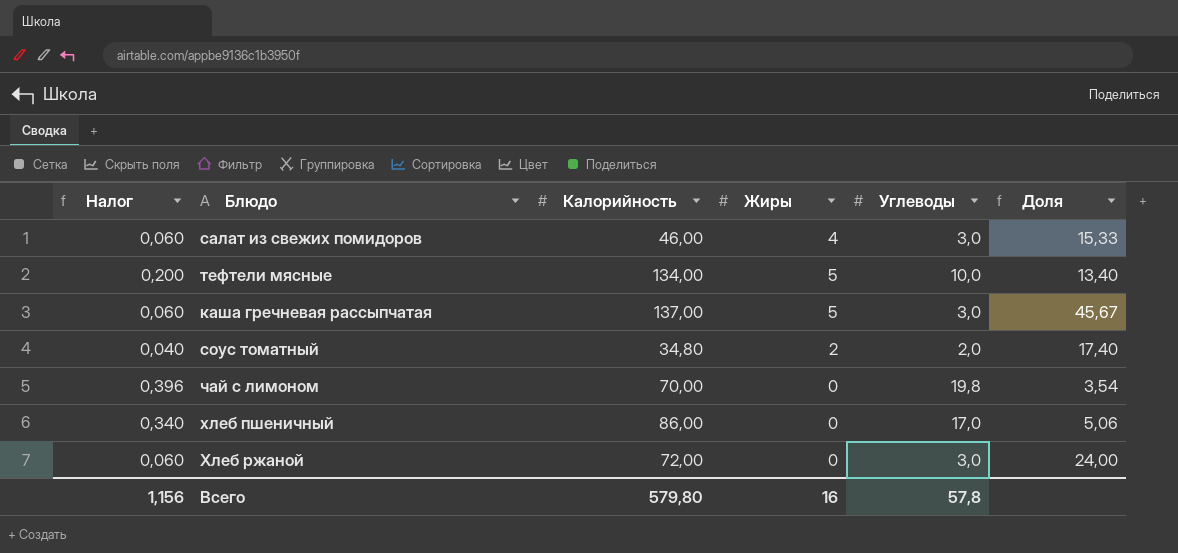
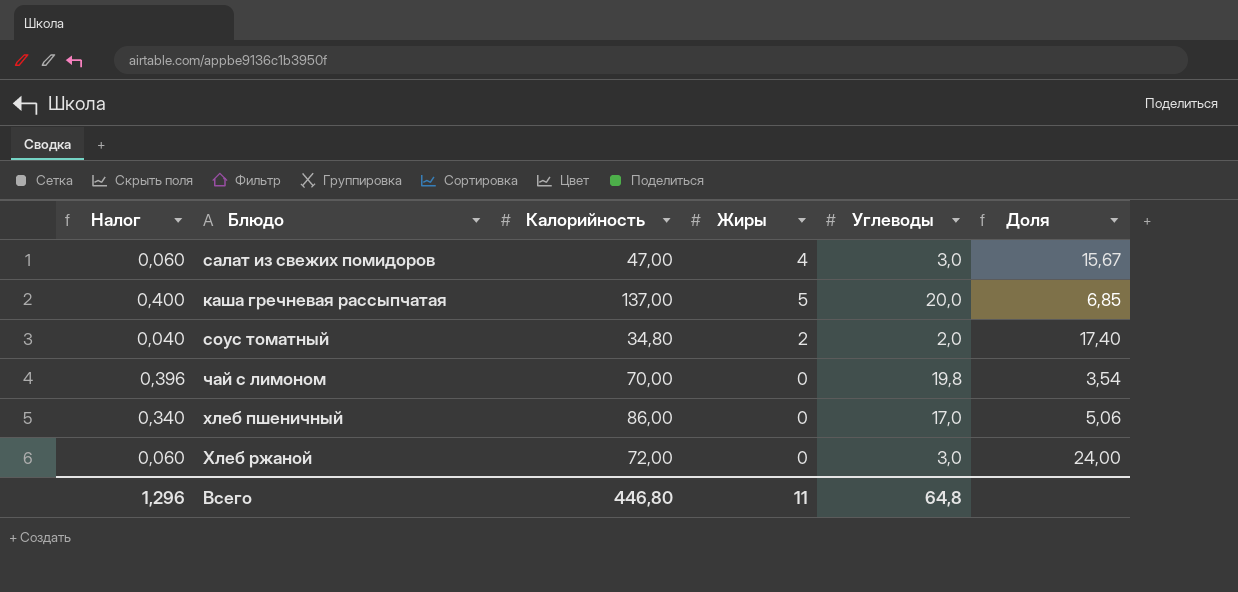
row тефтели мясные: 0,200 | 134,00 | 5 | 10,0 | 13,40 -> none
салат из свежих помидоров | Калорийность: 46,00 -> 47,00
салат из свежих помидоров | Доля: 15,33 -> 15,67
каша гречневая рассыпчатая | Налог: 0,060 -> 0,400
каша гречневая рассыпчатая | Углеводы: 3,0 -> 20,0
каша гречневая рассыпчатая | Доля: 45,67 -> 6,85
Всего | Налог: 1,156 -> 1,296
Всего | Калорийность: 579,80 -> 446,80
Всего | Жиры: 16 -> 11
Всего | Углеводы: 57,8 -> 64,8

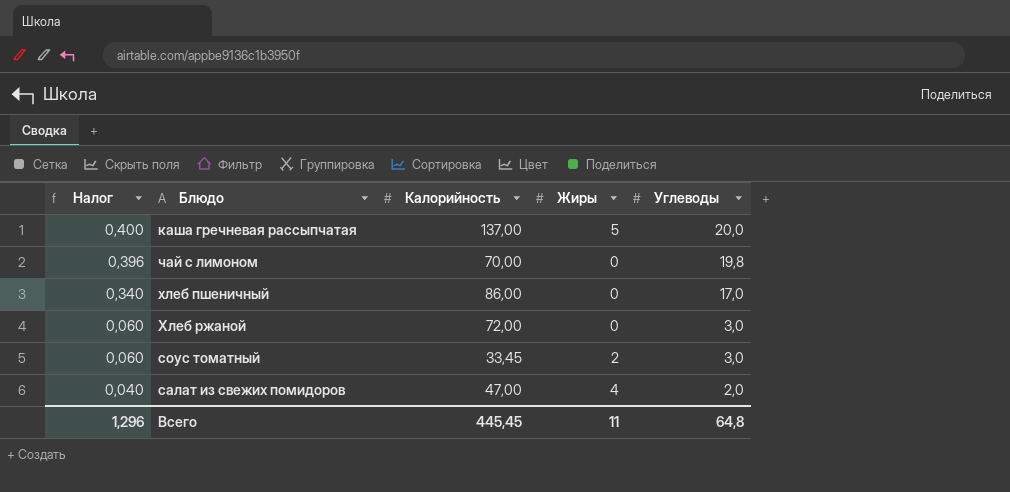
row order: none -> Налог descending
column Доля | formula: [Калорийность] / [Углеводы] -> none
соус томатный | Налог: 0,040 -> 0,060
соус томатный | Калорийность: 34,80 -> 33,45
соус томатный | Углеводы: 2,0 -> 3,0
салат из свежих помидоров | Налог: 0,060 -> 0,040
салат из свежих помидоров | Углеводы: 3,0 -> 2,0
Всего | Калорийность: 446,80 -> 445,45

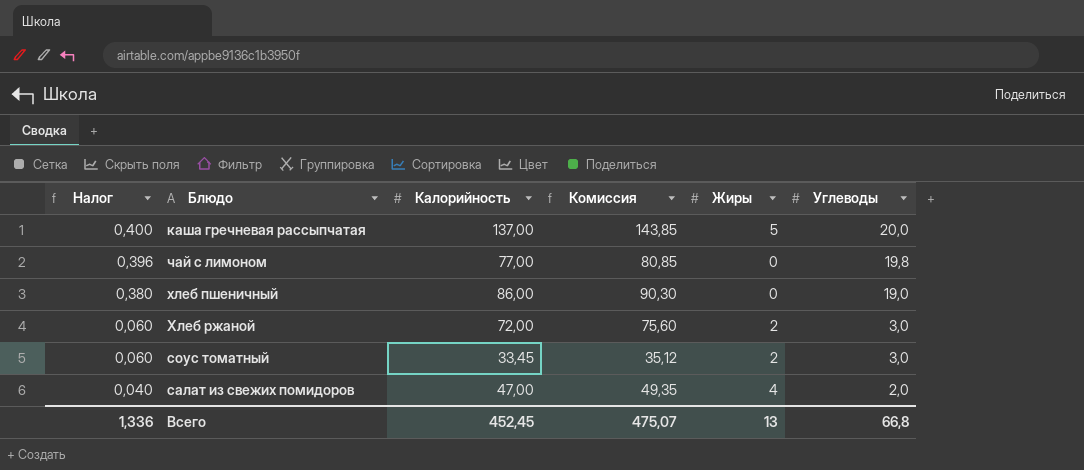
column Комиссия | formula: none -> [Калорийность] * 1,05
чай с лимоном | Калорийность: 70,00 -> 77,00
хлеб пшеничный | Налог: 0,340 -> 0,380
хлеб пшеничный | Углеводы: 17,0 -> 19,0
Хлеб ржаной | Жиры: 0 -> 2
Всего | Налог: 1,296 -> 1,336
Всего | Калорийность: 445,45 -> 452,45
Всего | Жиры: 11 -> 13
Всего | Углеводы: 64,8 -> 66,8

